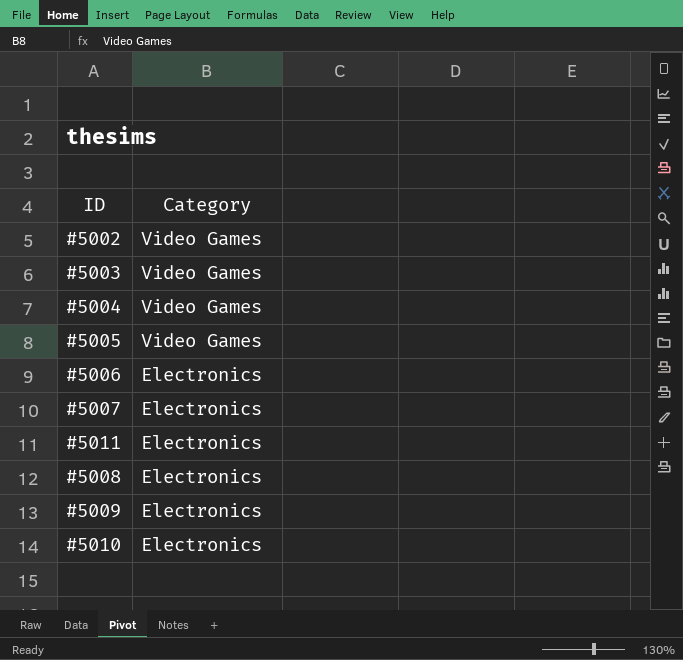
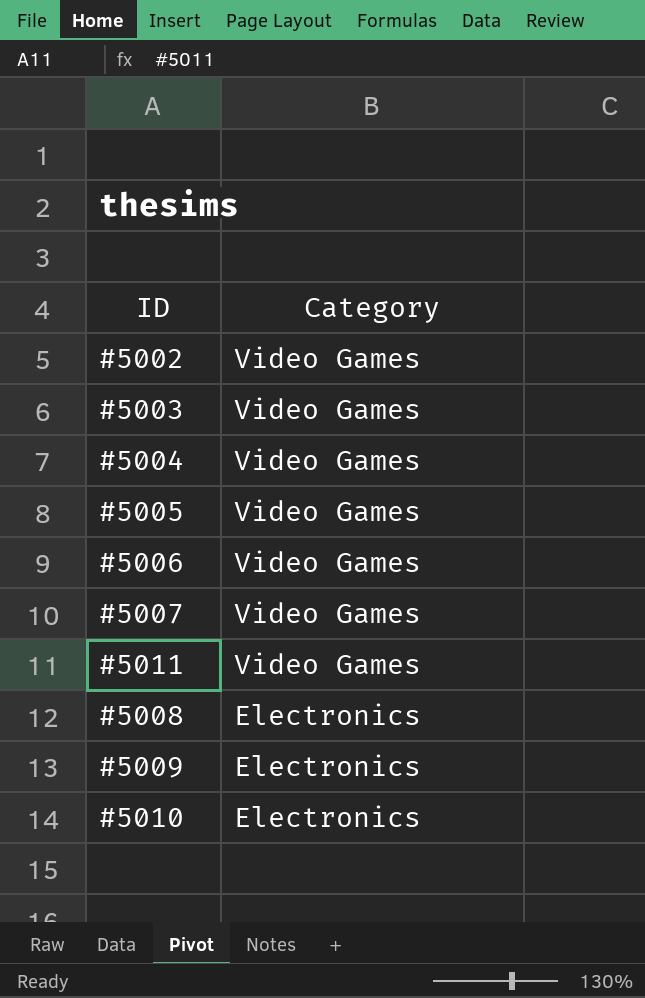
#5006 | Category: Electronics -> Video Games
#5007 | Category: Electronics -> Video Games
#5011 | Category: Electronics -> Video Games

